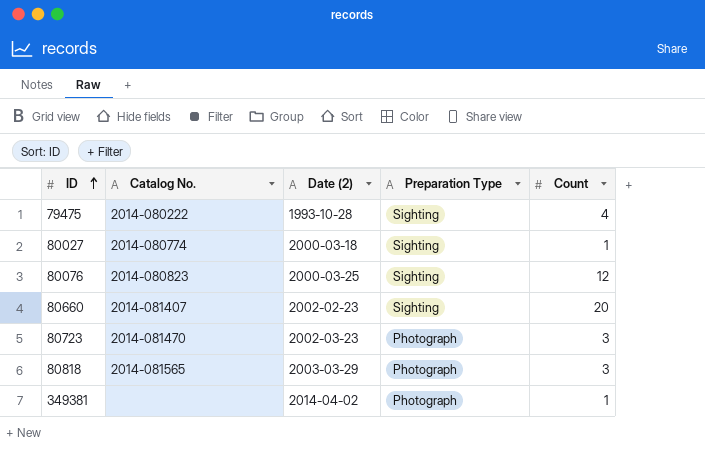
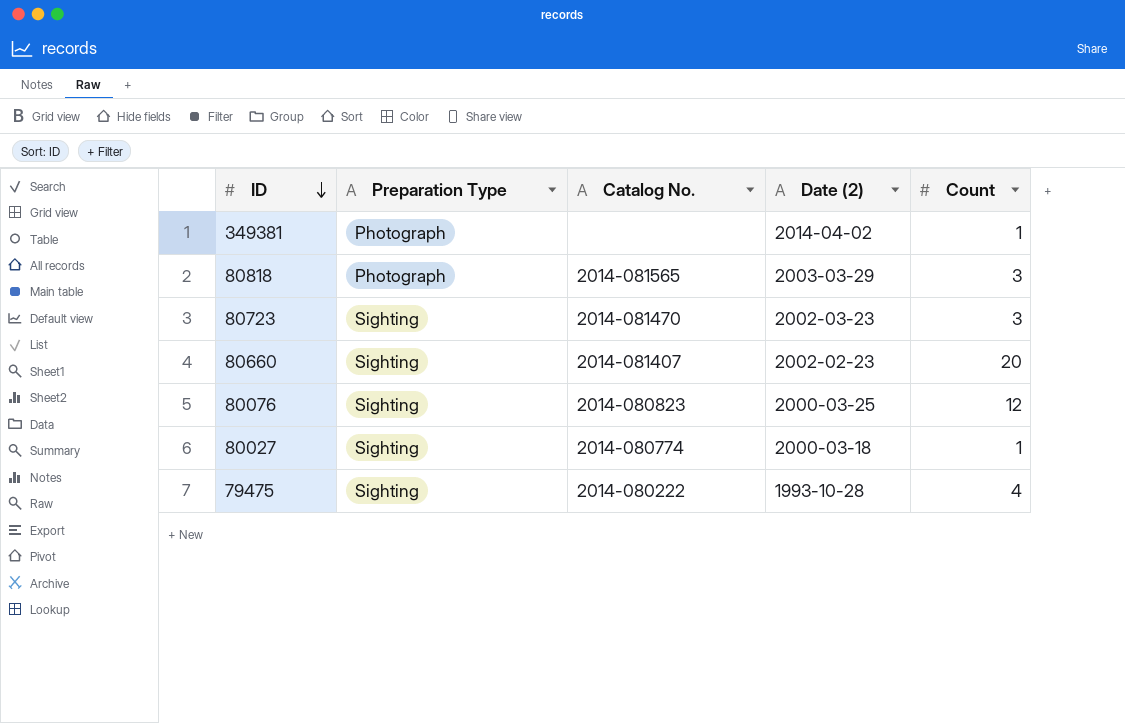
row order: ID ascending -> ID descending
column Preparation Type | position: 4 -> 2
80723 | Preparation Type: Photograph -> Sighting

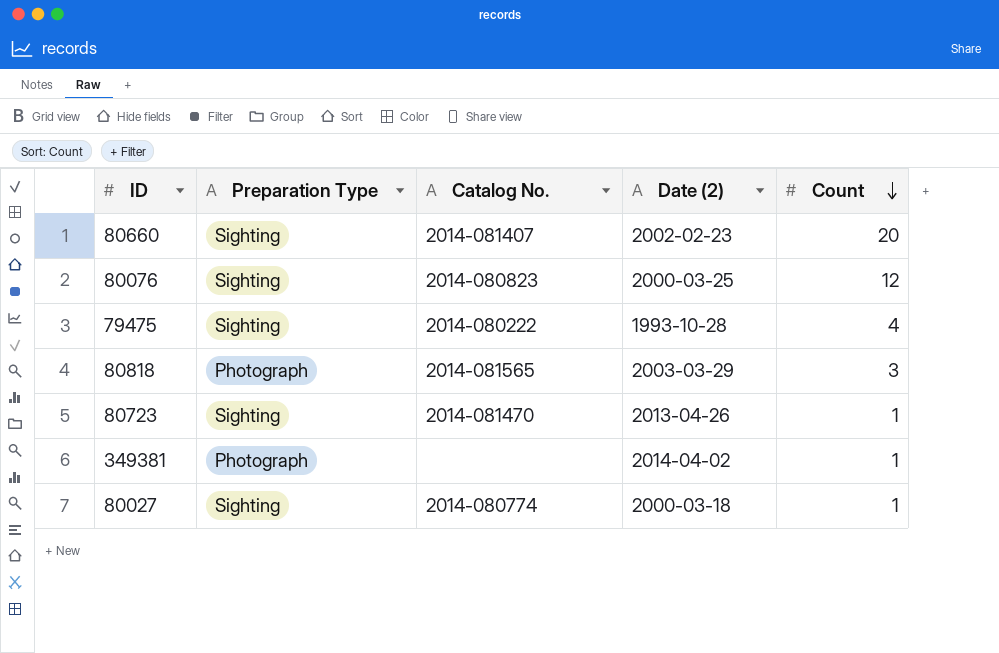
row order: ID descending -> Count descending
80723 | Date (2): 2002-03-23 -> 2013-04-26
80723 | Count: 3 -> 1

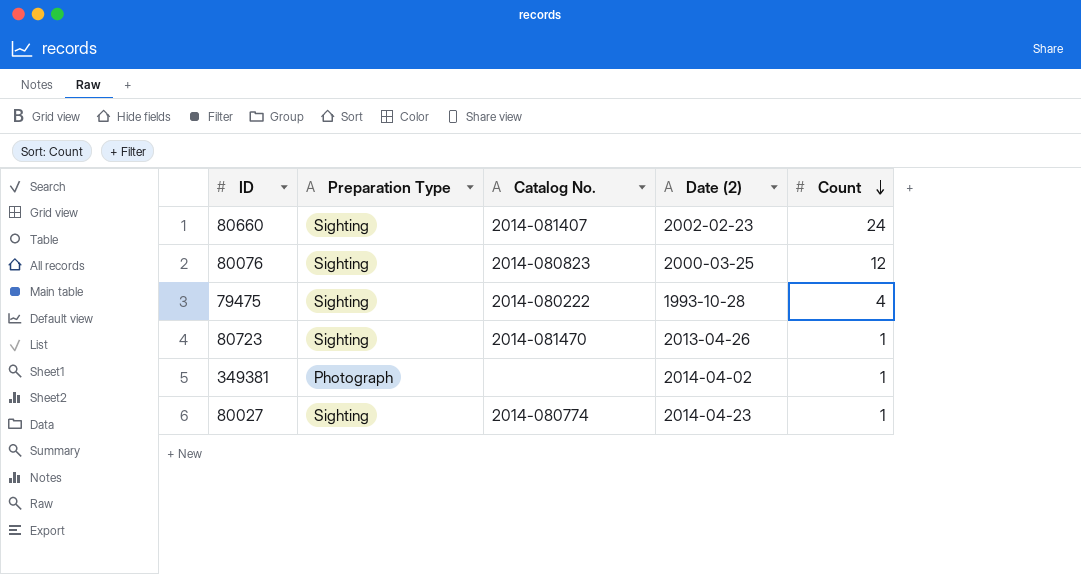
row 80818: Photograph | 2014-081565 | 2003-03-29 | 3 -> none
80660 | Count: 20 -> 24
80027 | Date (2): 2000-03-18 -> 2014-04-23

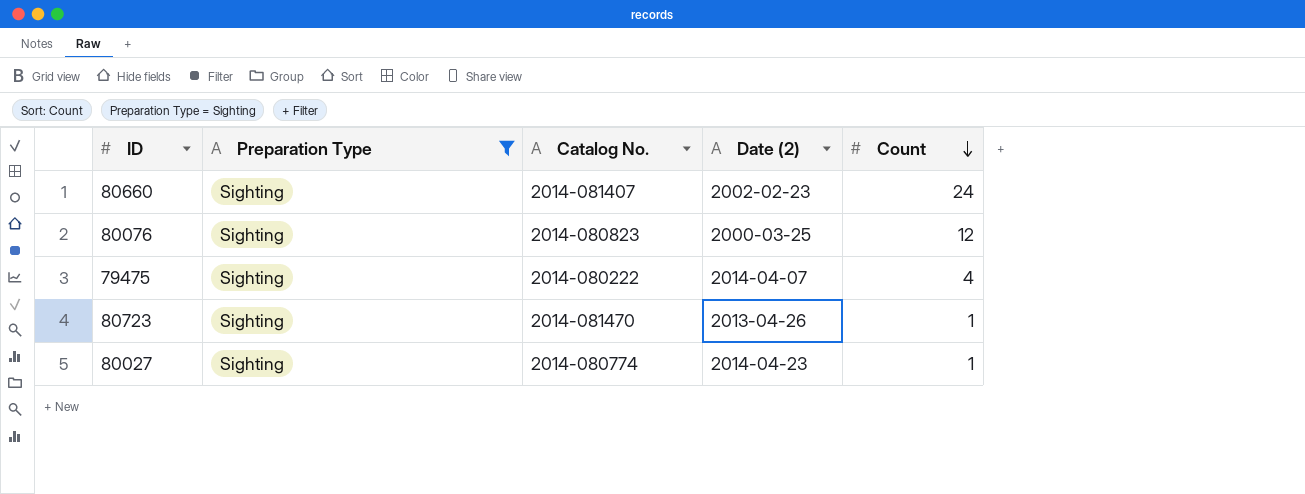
filter: none -> Preparation Type = Sighting
79475 | Date (2): 1993-10-28 -> 2014-04-07

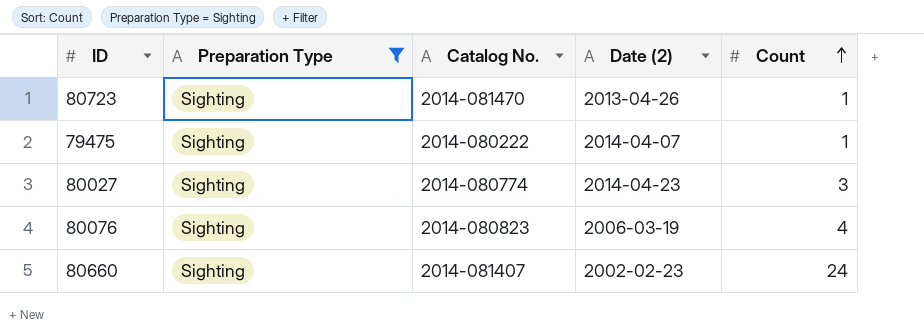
row order: Count descending -> Count ascending
79475 | Count: 4 -> 1
80027 | Count: 1 -> 3
80076 | Date (2): 2000-03-25 -> 2006-03-19
80076 | Count: 12 -> 4

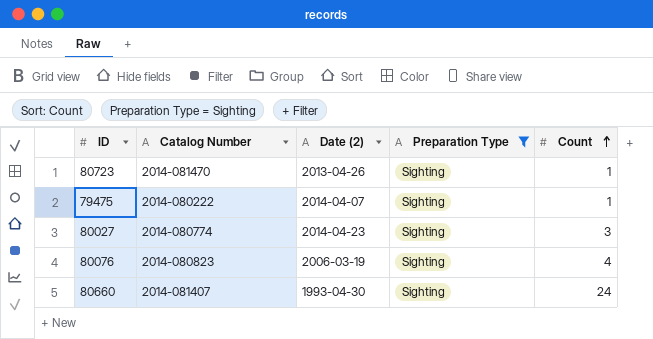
column name: Catalog No. -> Catalog Number
column Preparation Type | position: 2 -> 4
80660 | Date (2): 2002-02-23 -> 1993-04-30

